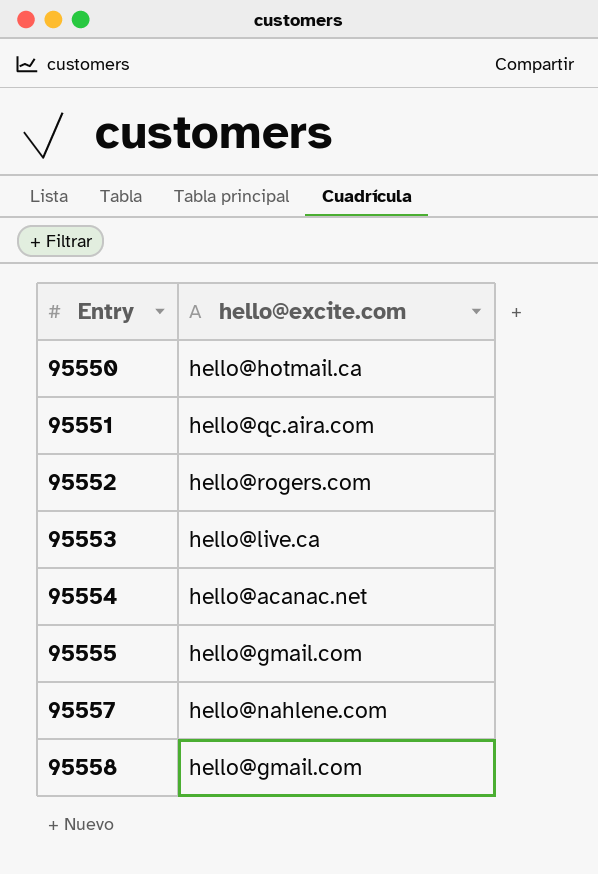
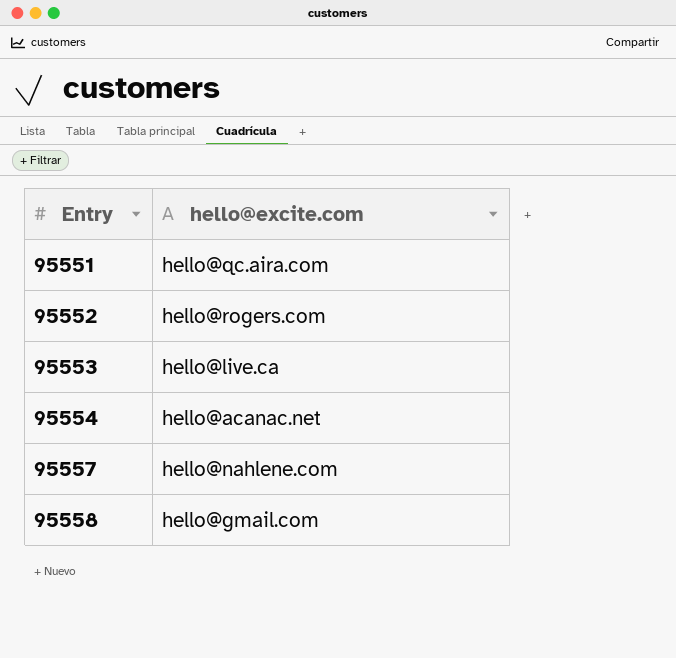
row 95550: hello@hotmail.ca -> none
row 95555: hello@gmail.com -> none

